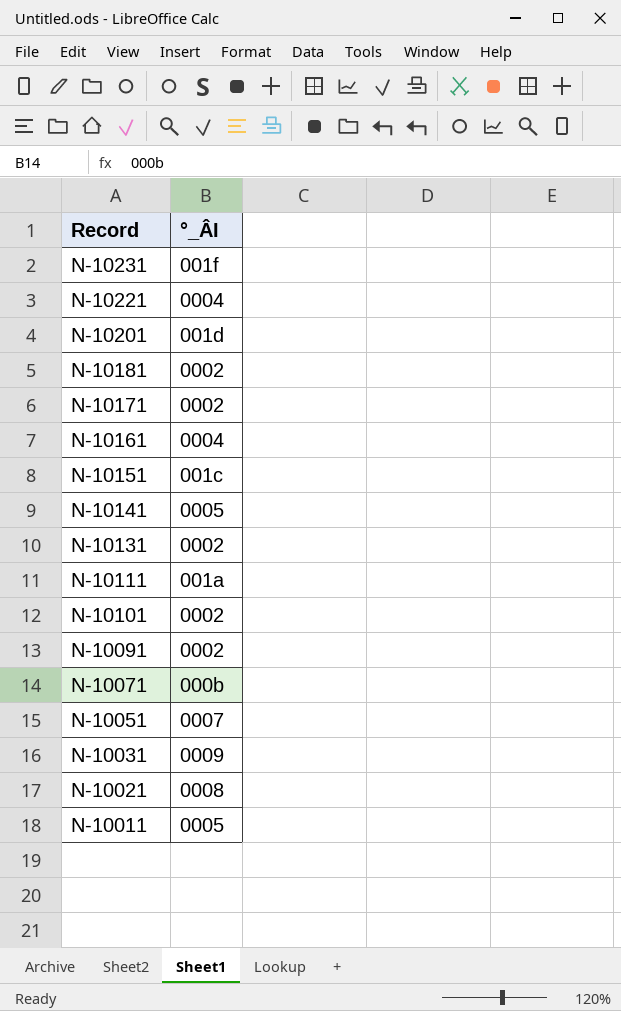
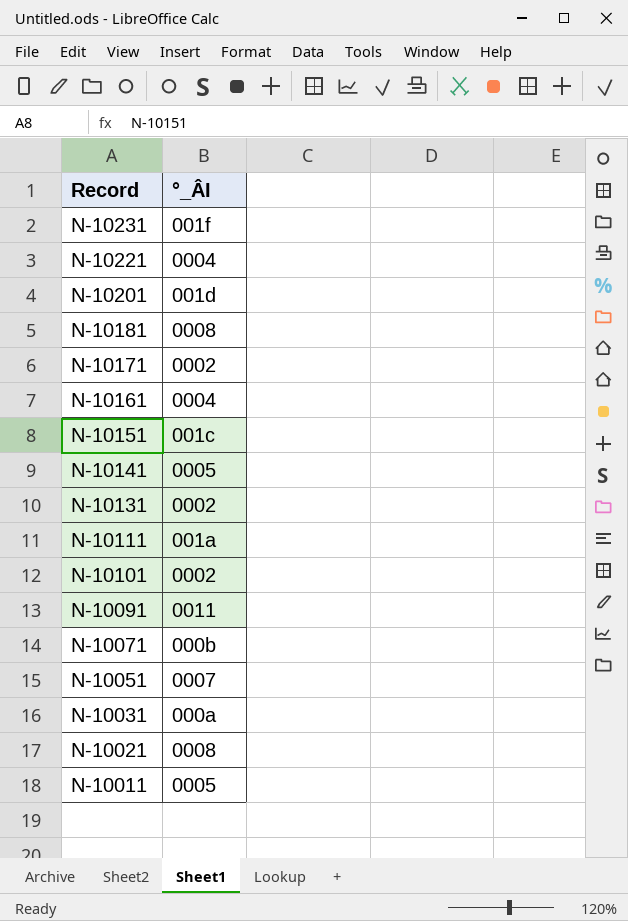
N-10181 | °_ÂI: 0002 -> 0008
N-10091 | °_ÂI: 0002 -> 0011
N-10031 | °_ÂI: 0009 -> 000a

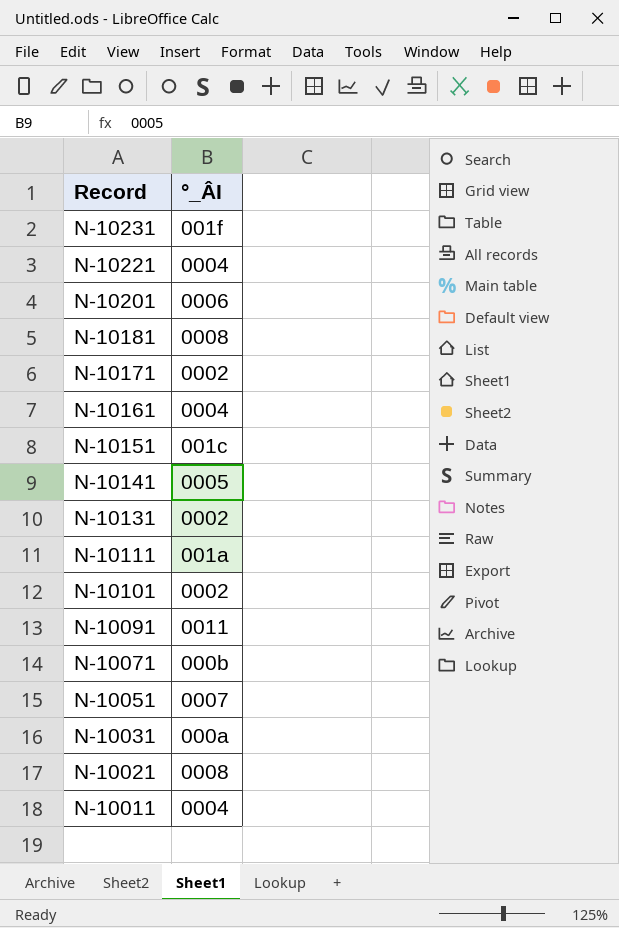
N-10201 | °_ÂI: 001d -> 0006
N-10011 | °_ÂI: 0005 -> 0004

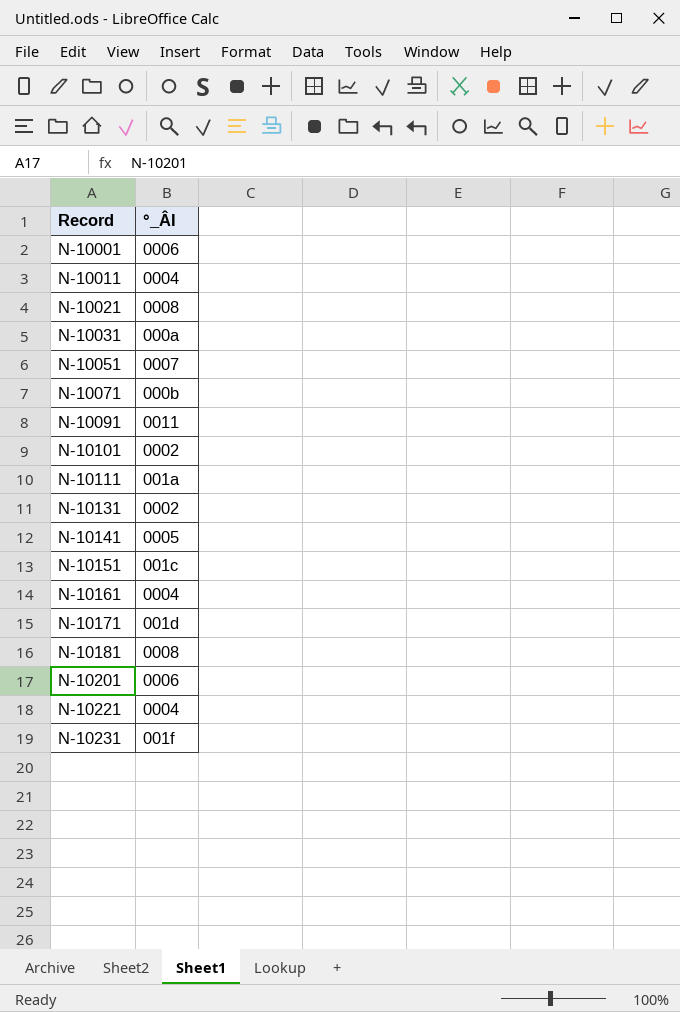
row order: Record descending -> Record ascending
row N-10001: none -> 0006
N-10171 | °_ÂI: 0002 -> 001d

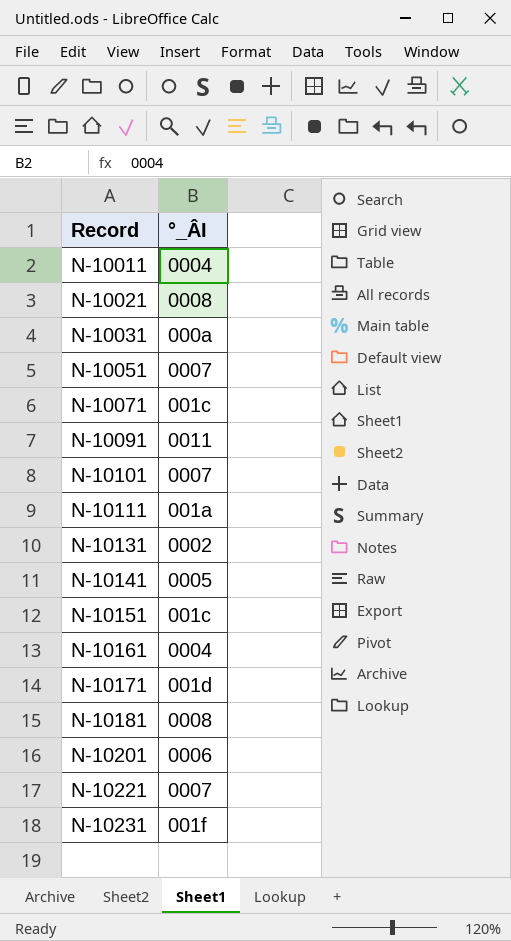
row N-10001: 0006 -> none
N-10071 | °_ÂI: 000b -> 001c
N-10101 | °_ÂI: 0002 -> 0007
N-10221 | °_ÂI: 0004 -> 0007

